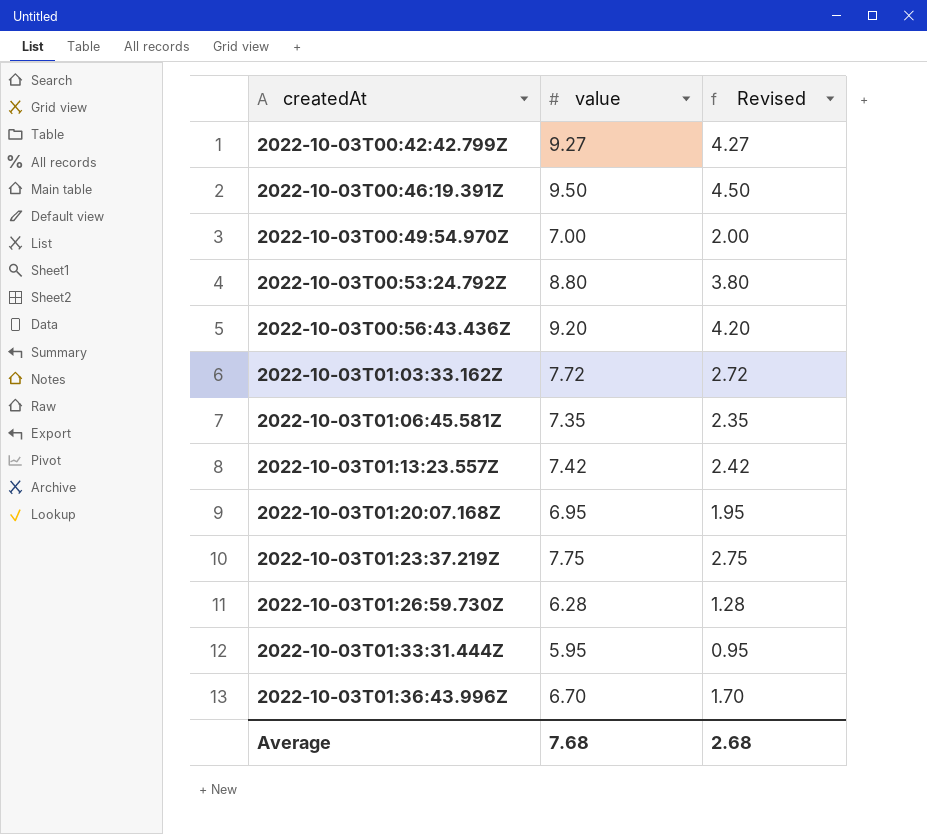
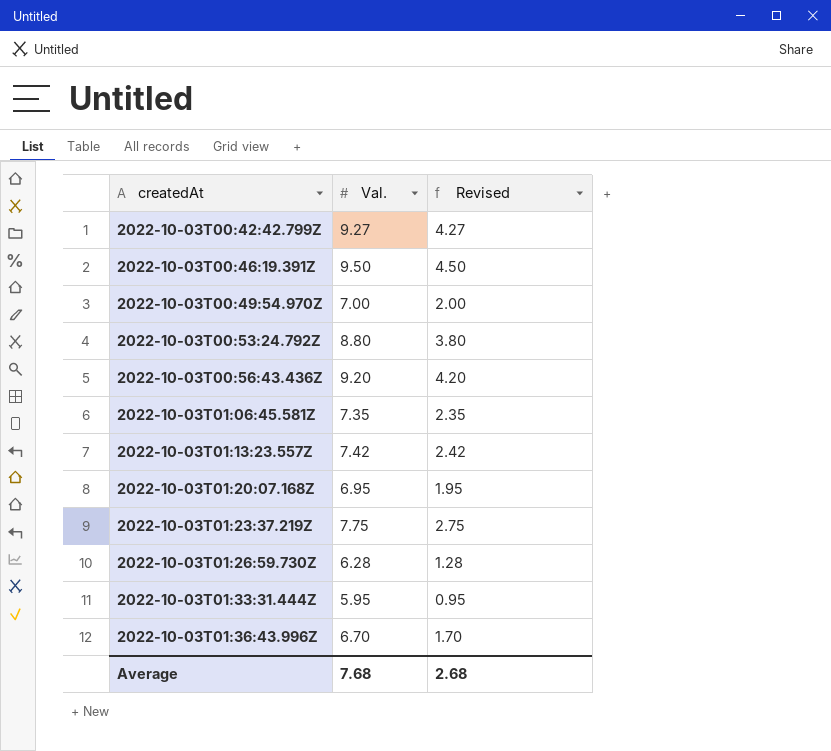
column name: value -> Val.
row 2022-10-03T01:03:33.162Z: 7.72 | 2.72 -> none

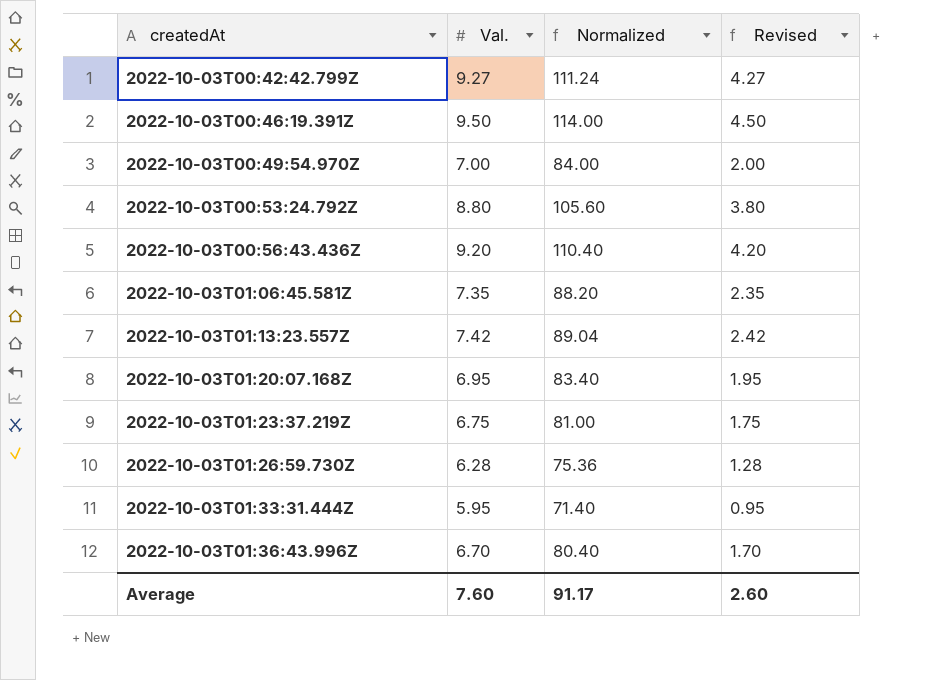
column Normalized | formula: none -> [Val.] * 12
2022-10-03T01:23:37.219Z | Val.: 7.75 -> 6.75
2022-10-03T01:23:37.219Z | Revised: 2.75 -> 1.75
Average | Val.: 7.68 -> 7.60
Average | Revised: 2.68 -> 2.60

